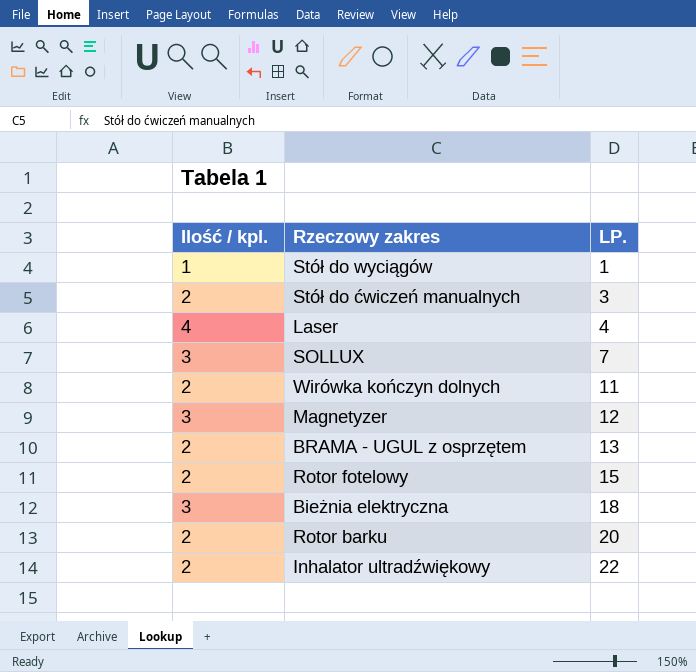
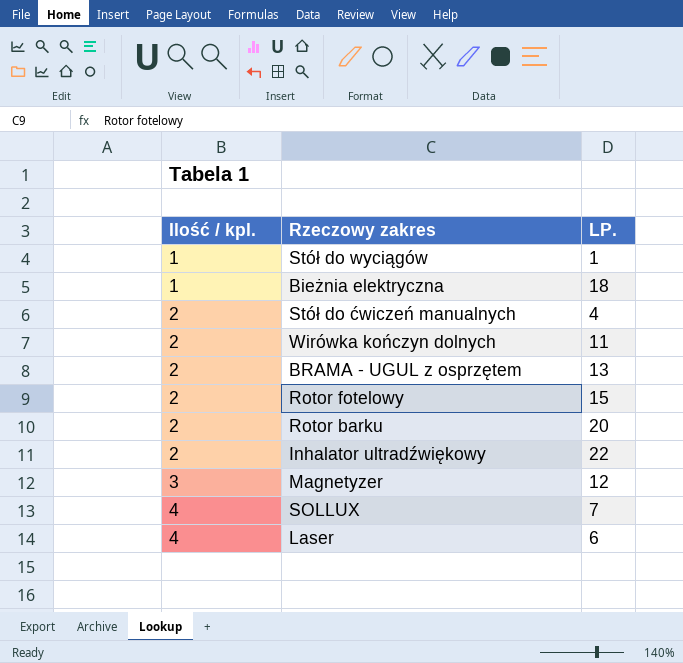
row order: LP. ascending -> Ilość / kpl. ascending
Bieżnia elektryczna | Ilość / kpl.: 3 -> 1
Stół do ćwiczeń manualnych | LP.: 3 -> 4
SOLLUX | Ilość / kpl.: 3 -> 4
Laser | LP.: 4 -> 6

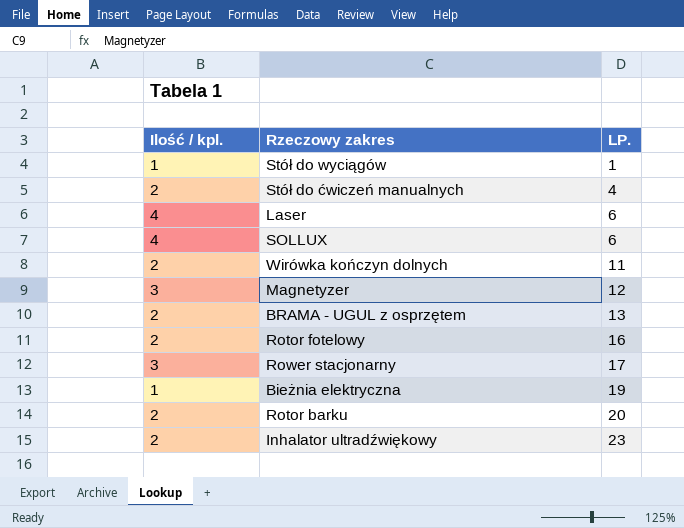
row order: Ilość / kpl. ascending -> LP. ascending
SOLLUX | LP.: 7 -> 6
Rotor fotelowy | LP.: 15 -> 16
row Rower stacjonarny: none -> 3 | 17
Bieżnia elektryczna | LP.: 18 -> 19
Inhalator ultradźwiękowy | LP.: 22 -> 23

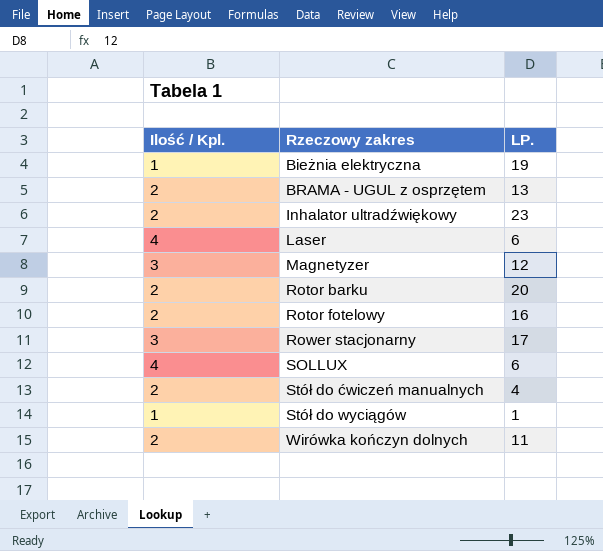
row order: LP. ascending -> Rzeczowy zakres ascending
column name: Ilość / kpl. -> Ilość / Kpl.

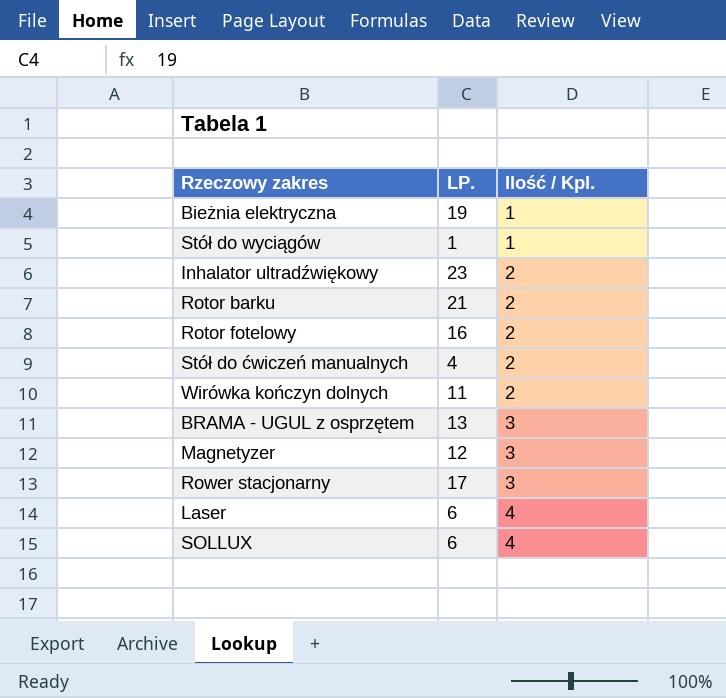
row order: Rzeczowy zakres ascending -> Ilość / Kpl. ascending
column Ilość / Kpl. | position: 1 -> 3
Rotor barku | LP.: 20 -> 21
BRAMA - UGUL z osprzętem | Ilość / Kpl.: 2 -> 3

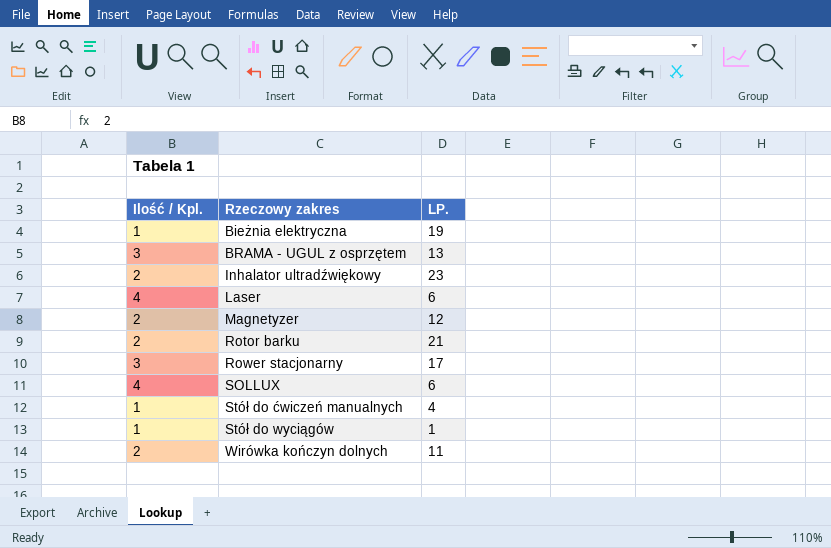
row order: Ilość / Kpl. ascending -> Rzeczowy zakres ascending
column Ilość / Kpl. | position: 3 -> 1
row Rotor fotelowy: 16 | 2 -> none
Magnetyzer | Ilość / Kpl.: 3 -> 2
Stół do ćwiczeń manualnych | Ilość / Kpl.: 2 -> 1

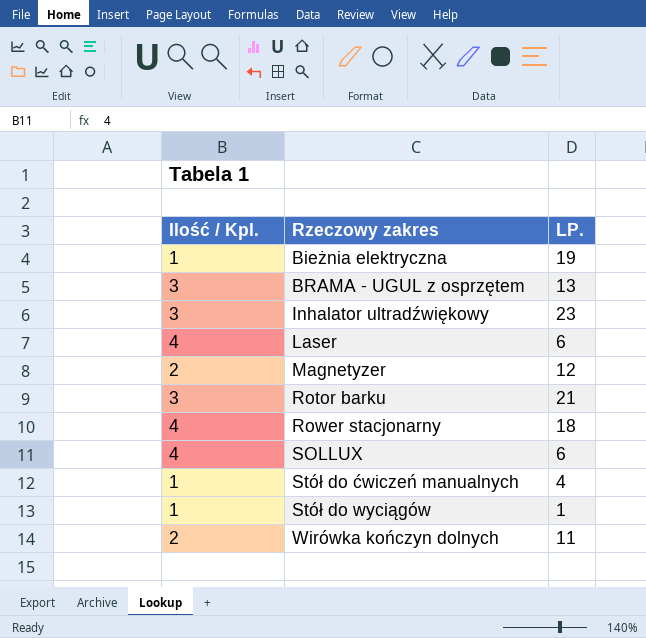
Inhalator ultradźwiękowy | Ilość / Kpl.: 2 -> 3
Rotor barku | Ilość / Kpl.: 2 -> 3
Rower stacjonarny | Ilość / Kpl.: 3 -> 4
Rower stacjonarny | LP.: 17 -> 18

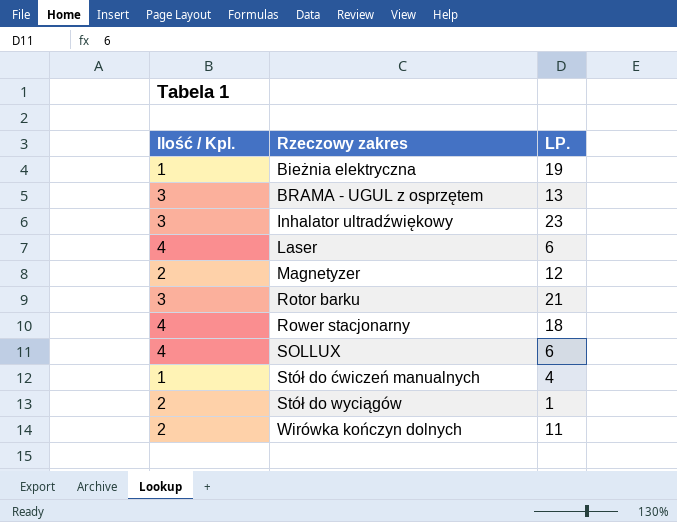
Stół do wyciągów | Ilość / Kpl.: 1 -> 2

